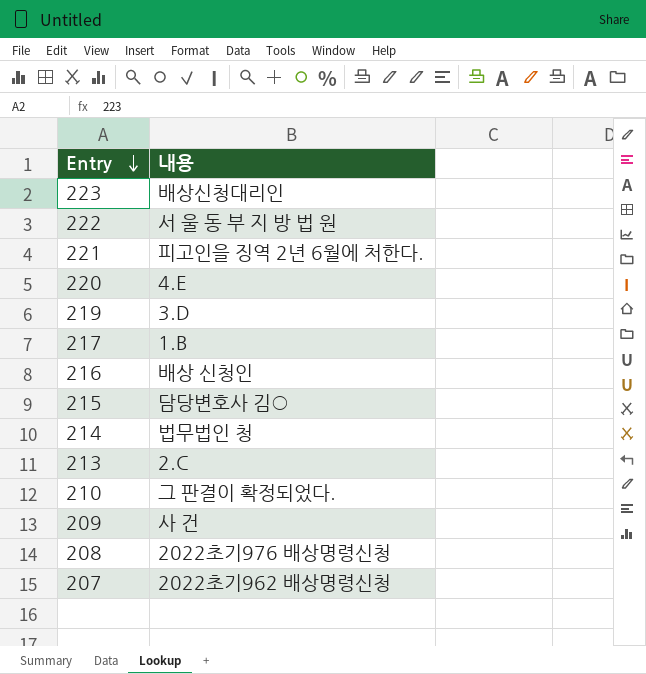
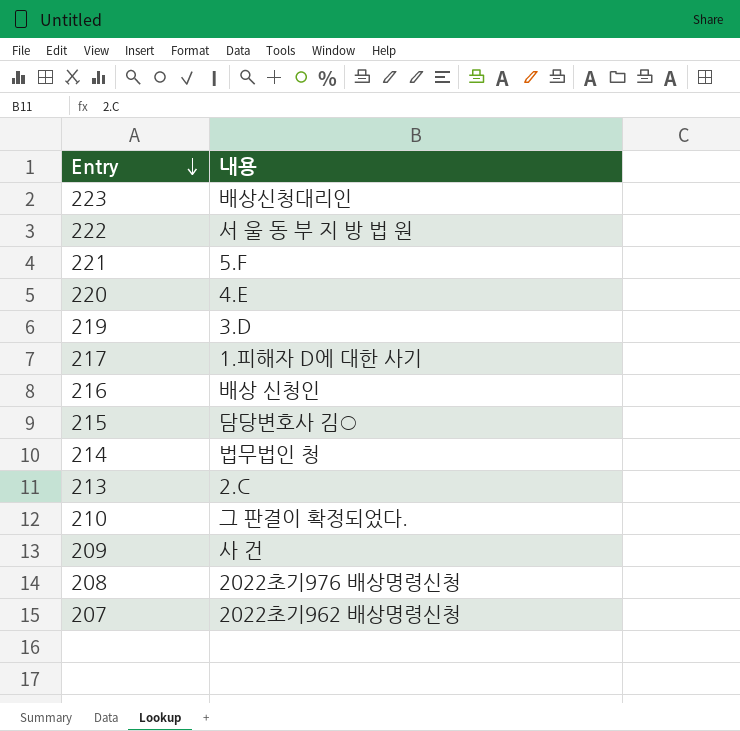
221 | 내용: 피고인을 징역 2년 6월에 처한다. -> 5.F
217 | 내용: 1.B -> 1.피해자 D에 대한 사기

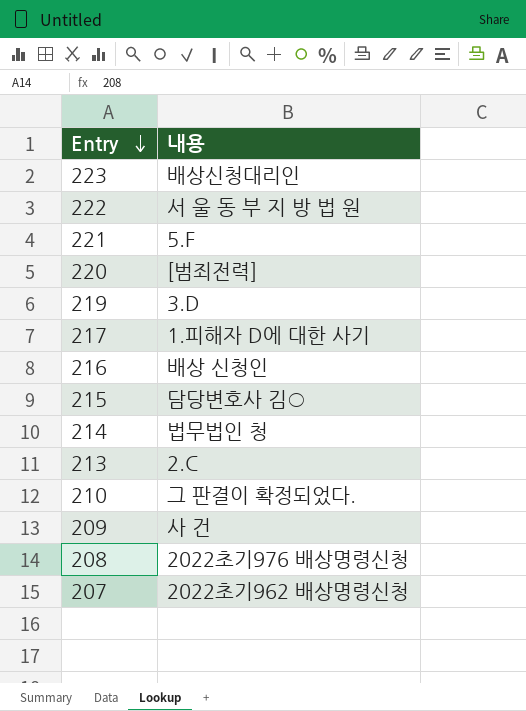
220 | 내용: 4.E -> [범죄전력]

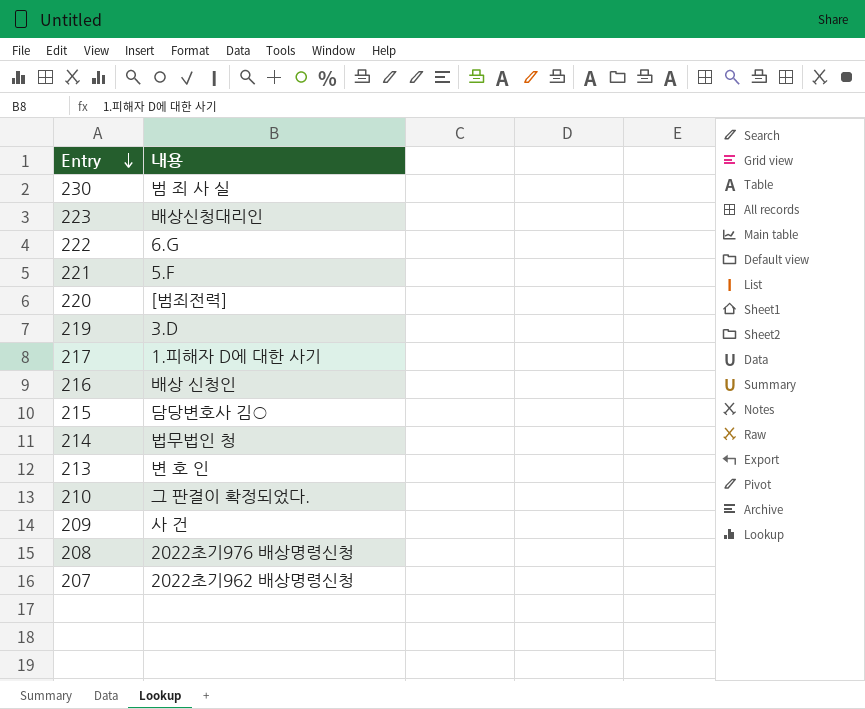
row 230: none -> 범 죄 사 실
222 | 내용: 서 울 동 부 지 방 법 원 -> 6.G
213 | 내용: 2.C -> 변 호 인

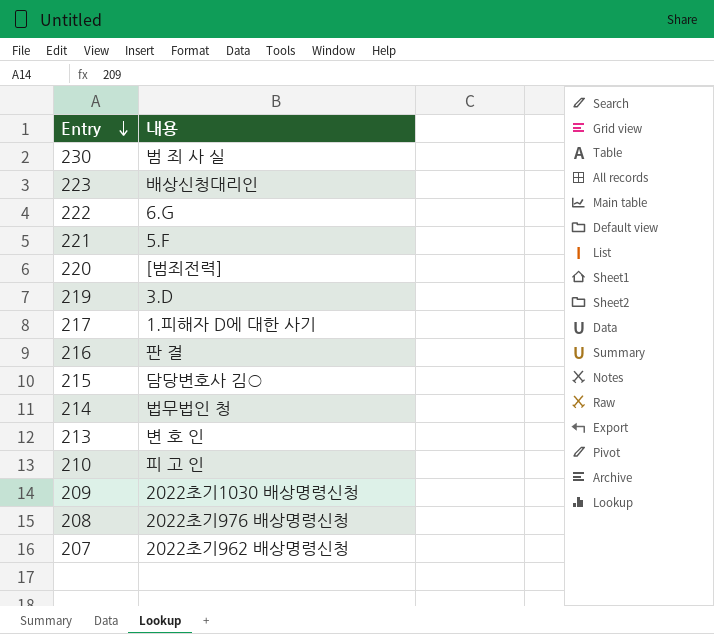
216 | 내용: 배상 신청인 -> 판 결
210 | 내용: 그 판결이 확정되었다. -> 피 고 인
209 | 내용: 사 건 -> 2022초기1030 배상명령신청

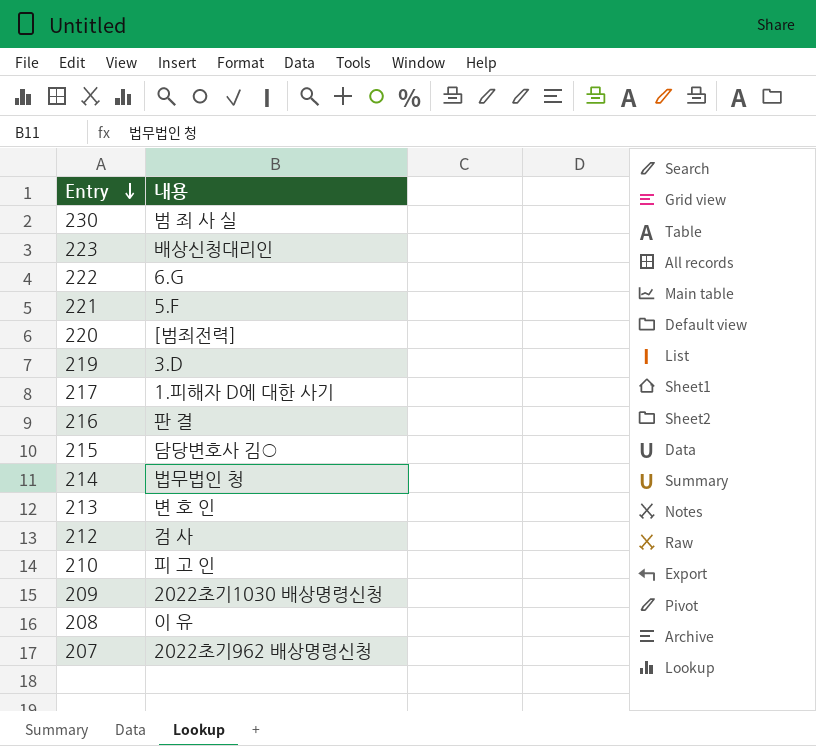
row 212: none -> 검 사
208 | 내용: 2022초기976 배상명령신청 -> 이 유

